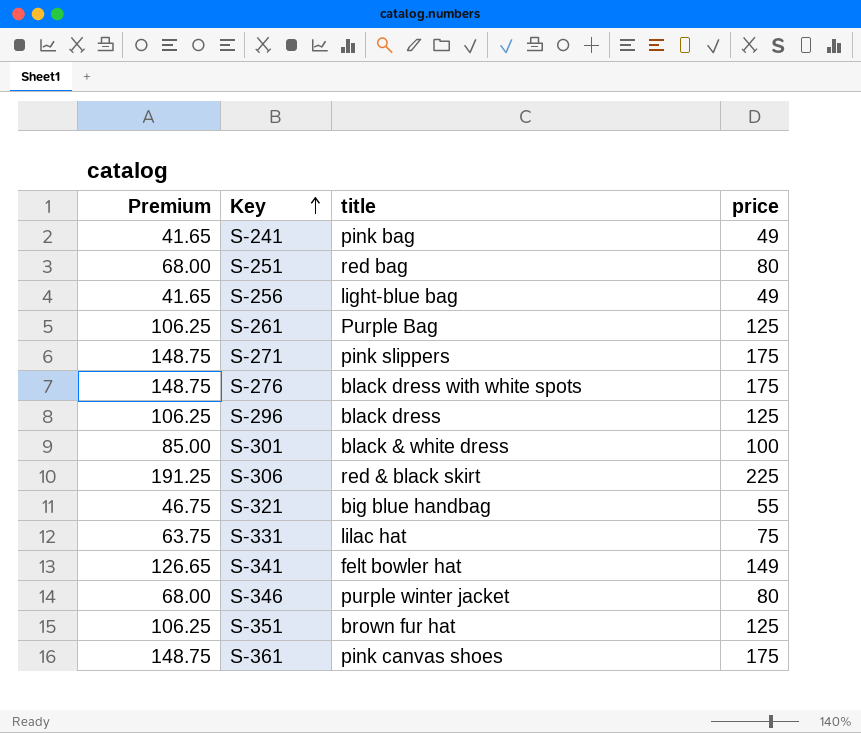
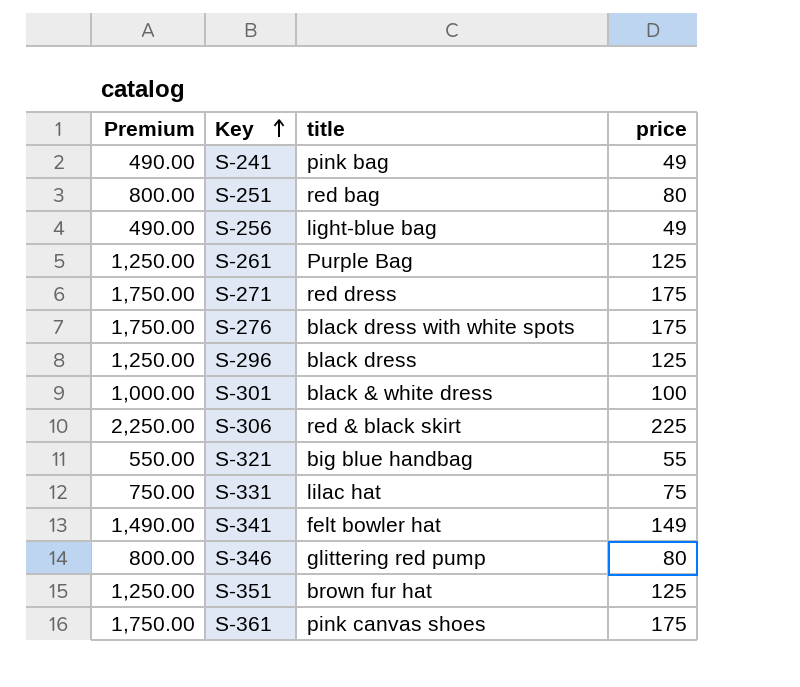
column Premium | formula: [price] * 0.85 -> [price] * 10
S-271 | title: pink slippers -> red dress
S-346 | title: purple winter jacket -> glittering red pump

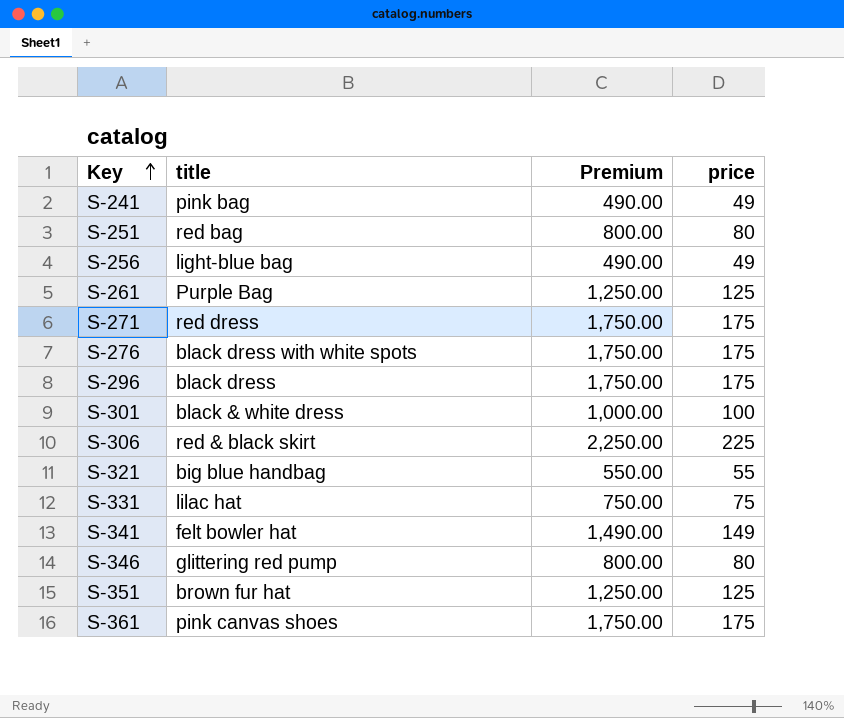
column Premium | position: 1 -> 3
S-296 | Premium: 1,250.00 -> 1,750.00
S-296 | price: 125 -> 175

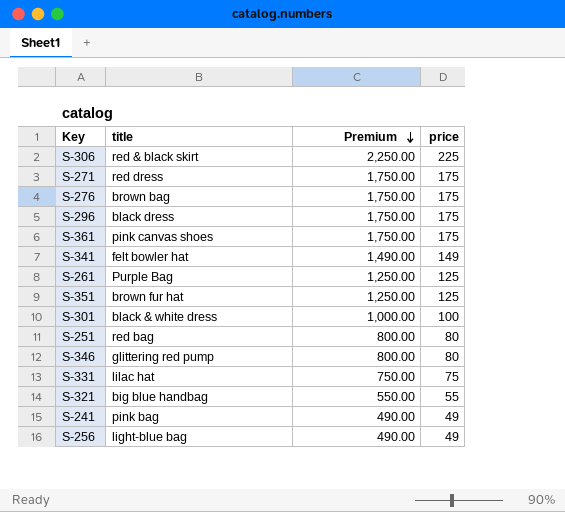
row order: Key ascending -> Premium descending
S-276 | title: black dress with white spots -> brown bag

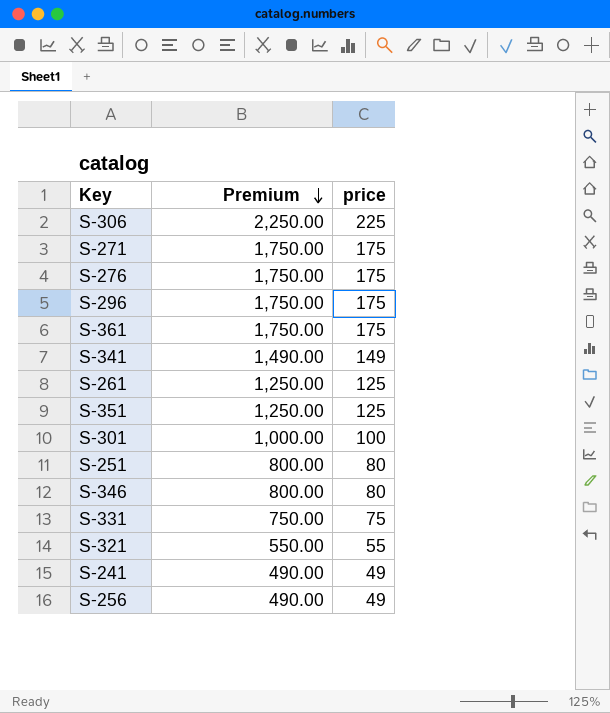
column title | position: 2 -> none

